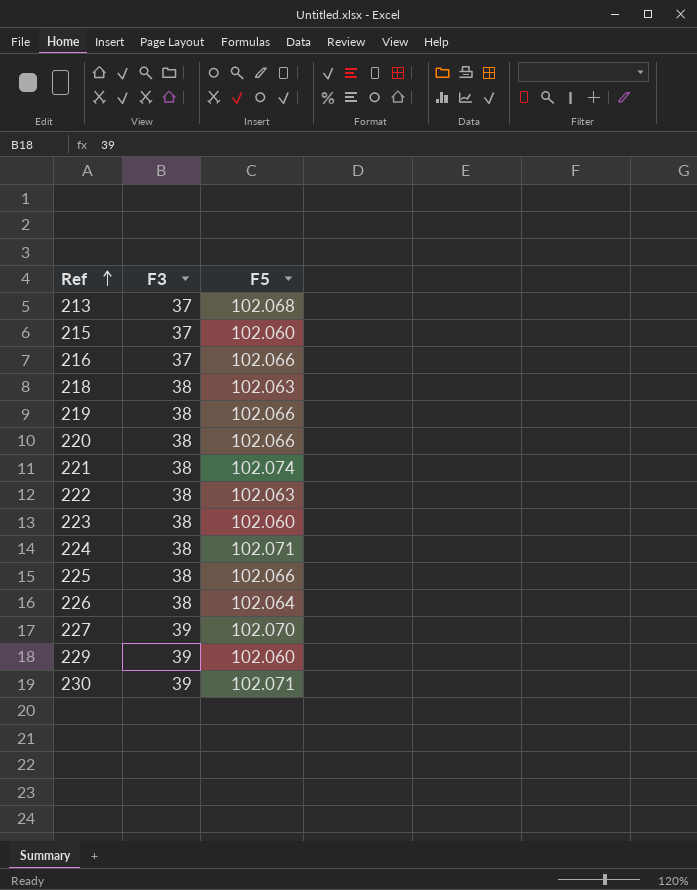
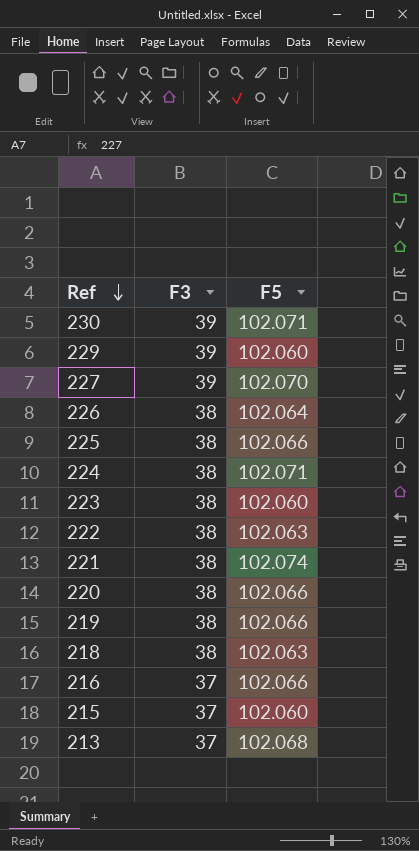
row order: Ref ascending -> Ref descending

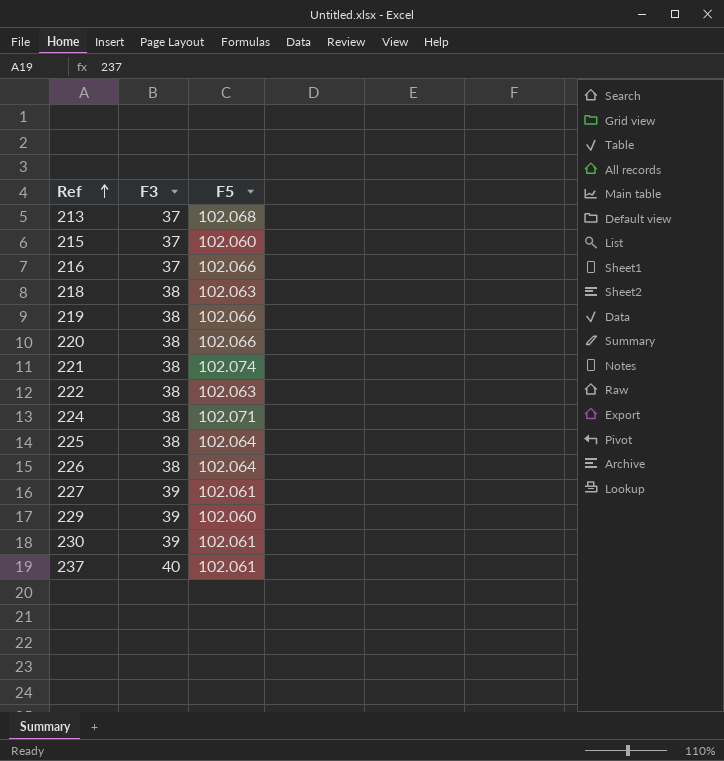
row order: Ref descending -> Ref ascending
row 223: 38 | 102.060 -> none
225 | F5: 102.066 -> 102.064
227 | F5: 102.070 -> 102.061
230 | F5: 102.071 -> 102.061
row 237: none -> 40 | 102.061

